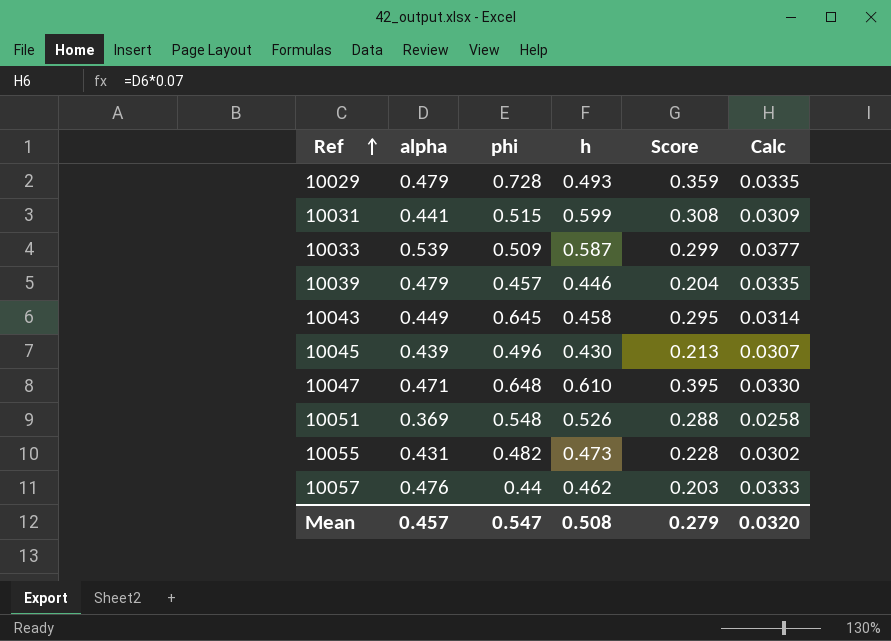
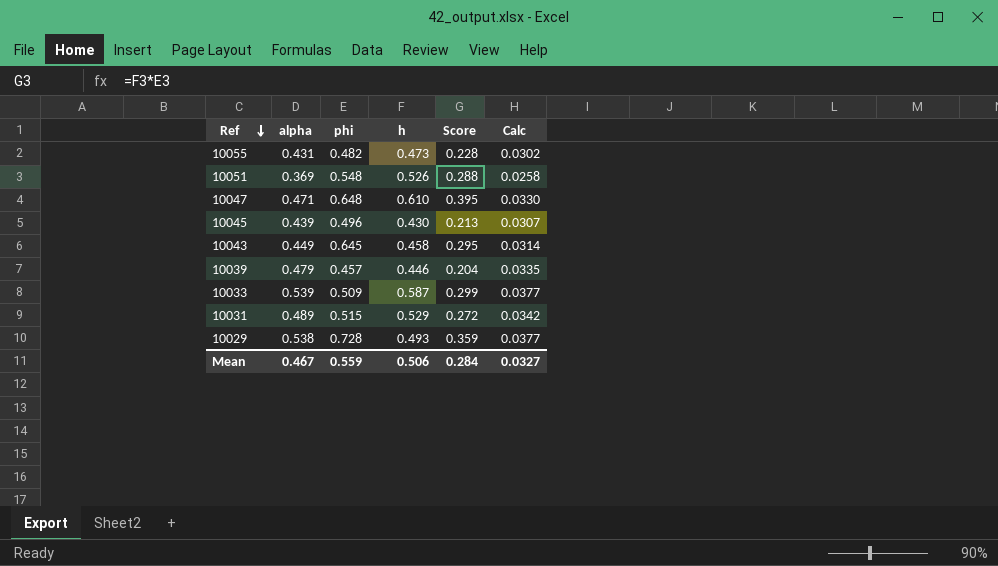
row order: Ref ascending -> Ref descending
row 10057: 0.476 | 0.44 | 0.462 | 0.203 | 0.0333 -> none
10031 | alpha: 0.441 -> 0.489
10031 | h: 0.599 -> 0.529
10031 | Score: 0.308 -> 0.272
10031 | Calc: 0.0309 -> 0.0342
10029 | alpha: 0.479 -> 0.538
10029 | Calc: 0.0335 -> 0.0377
Mean | alpha: 0.457 -> 0.467
Mean | phi: 0.547 -> 0.559
Mean | h: 0.508 -> 0.506
Mean | Score: 0.279 -> 0.284
Mean | Calc: 0.0320 -> 0.0327

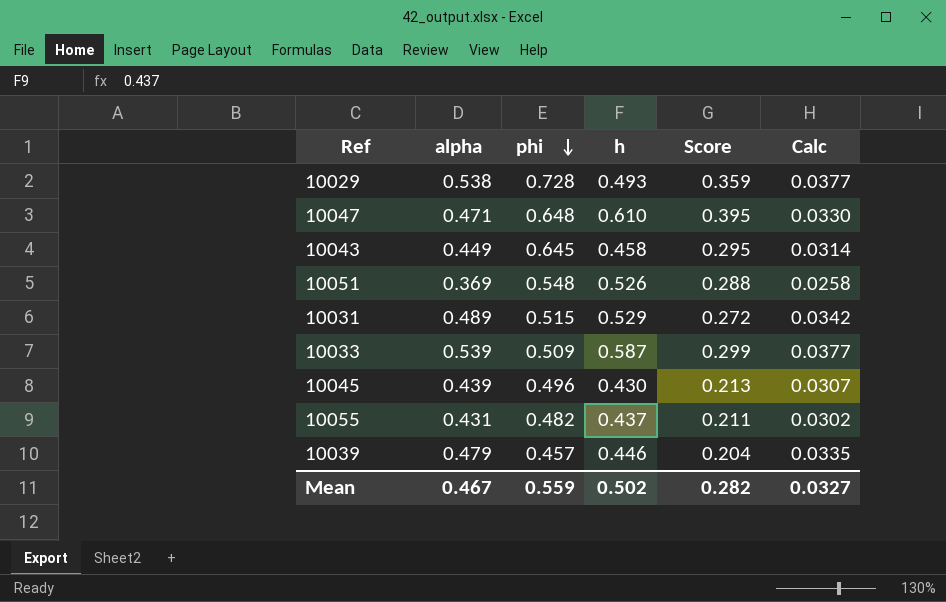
row order: Ref descending -> phi descending
10055 | h: 0.473 -> 0.437
10055 | Score: 0.228 -> 0.211
Mean | h: 0.506 -> 0.502
Mean | Score: 0.284 -> 0.282

